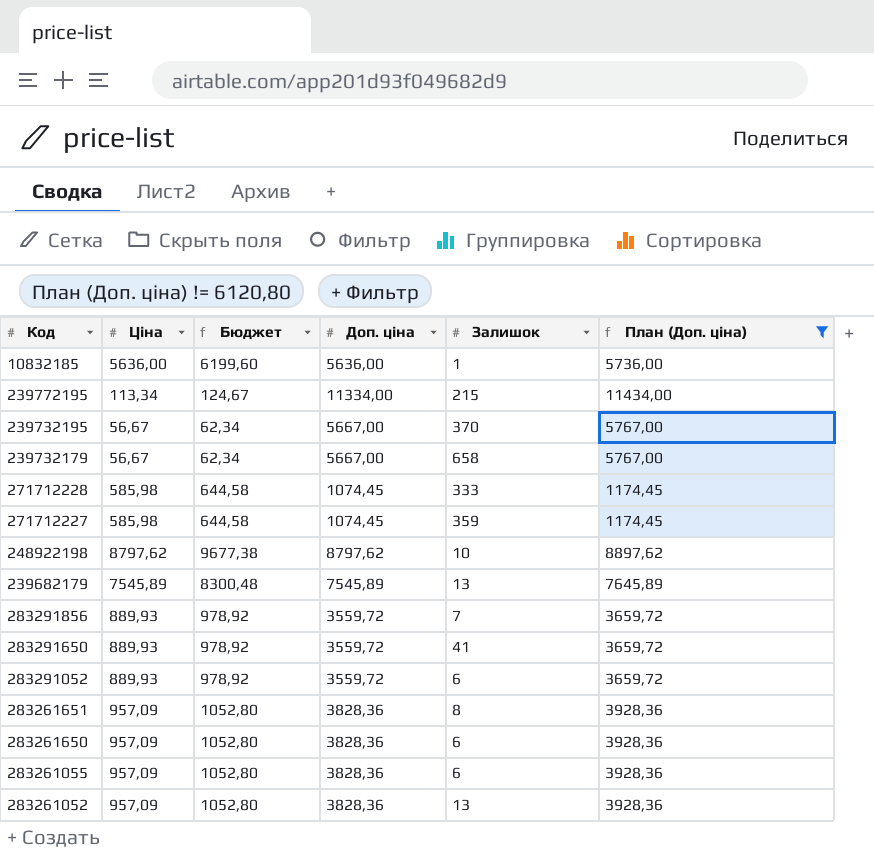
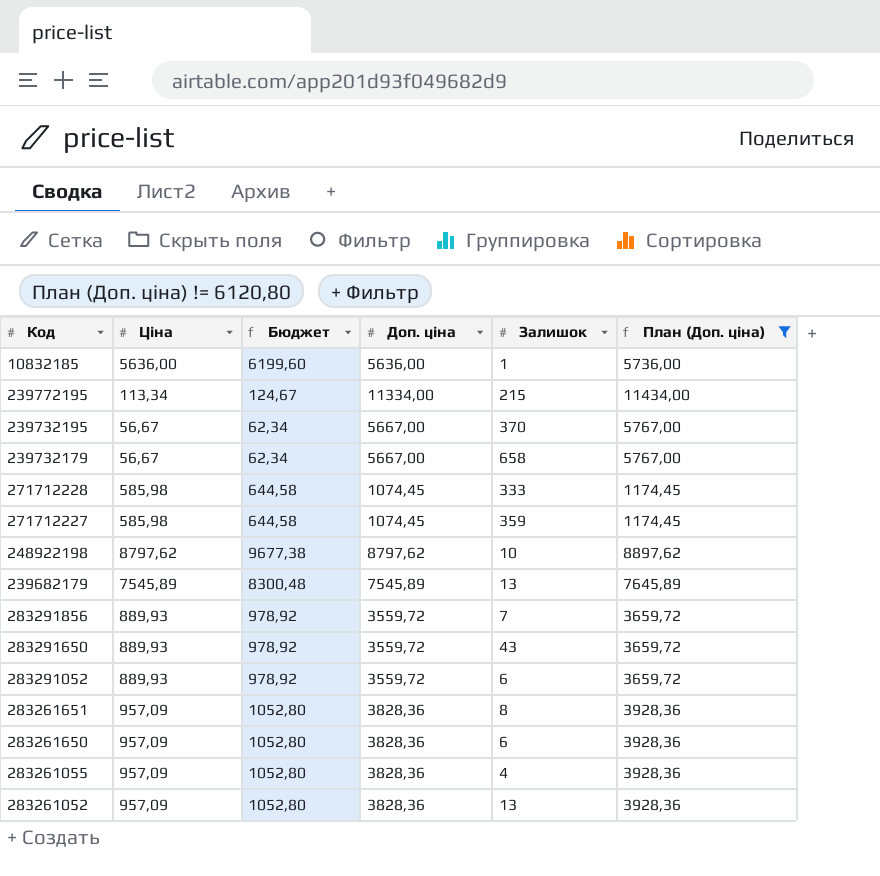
283291650 | Залишок: 41 -> 43
283261055 | Залишок: 6 -> 4

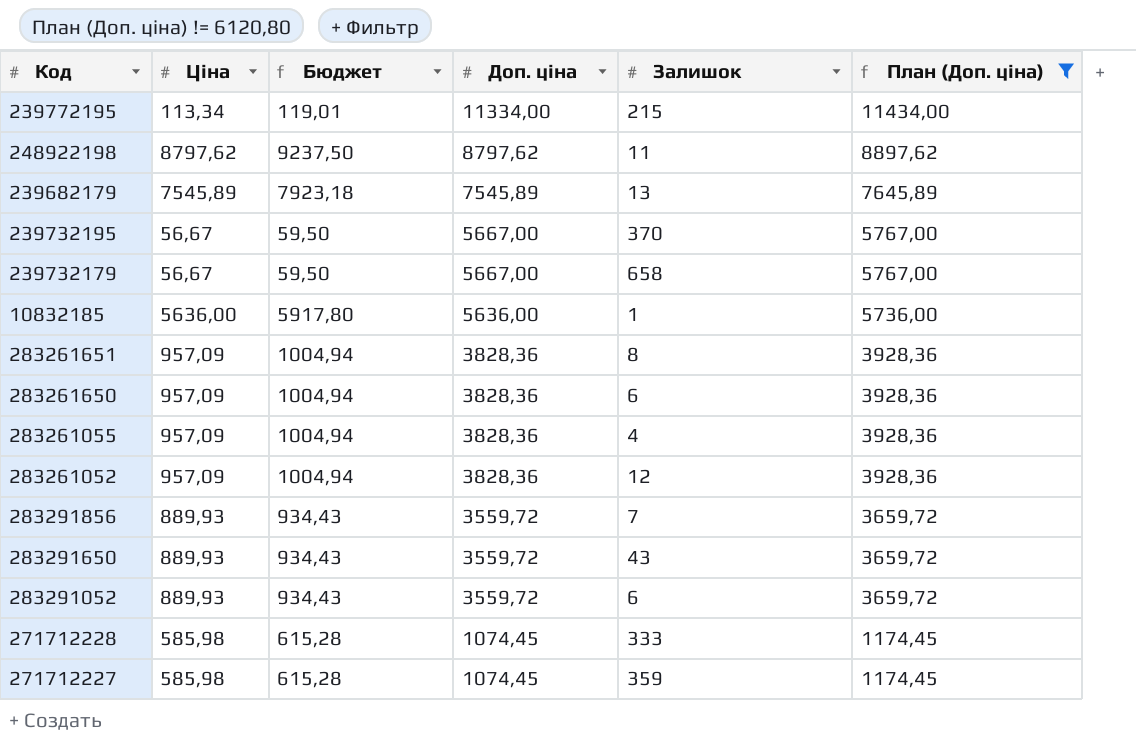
row order: none -> Доп. ціна descending
column Бюджет | formula: [Ціна] * 1,1 -> [Ціна] * 1,05
248922198 | Залишок: 10 -> 11
283261052 | Залишок: 13 -> 12

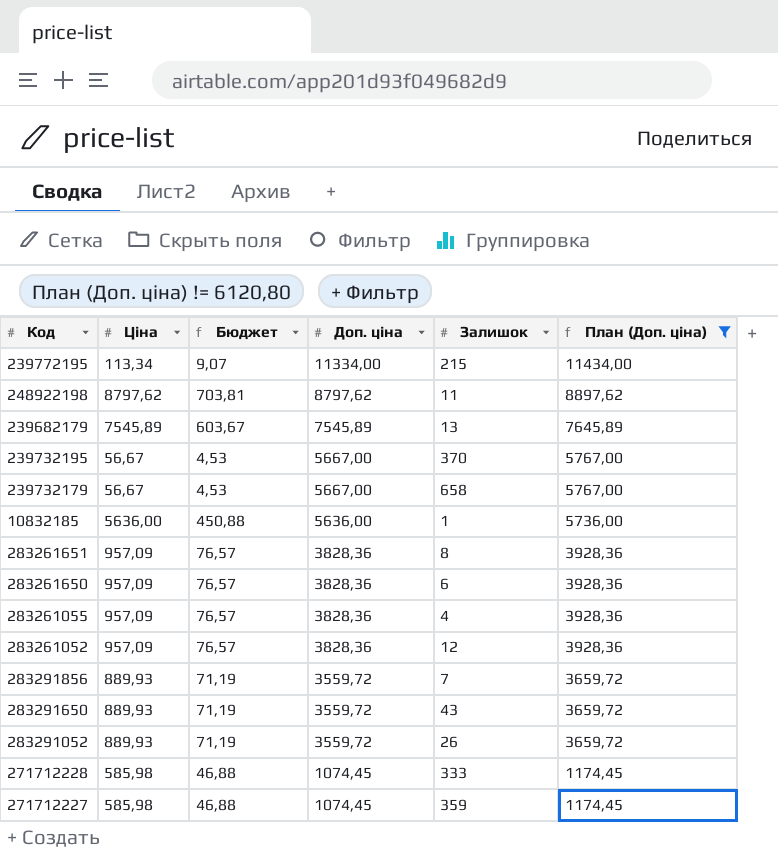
column Бюджет | formula: [Ціна] * 1,05 -> [Ціна] * 0,08
283291052 | Залишок: 6 -> 26

